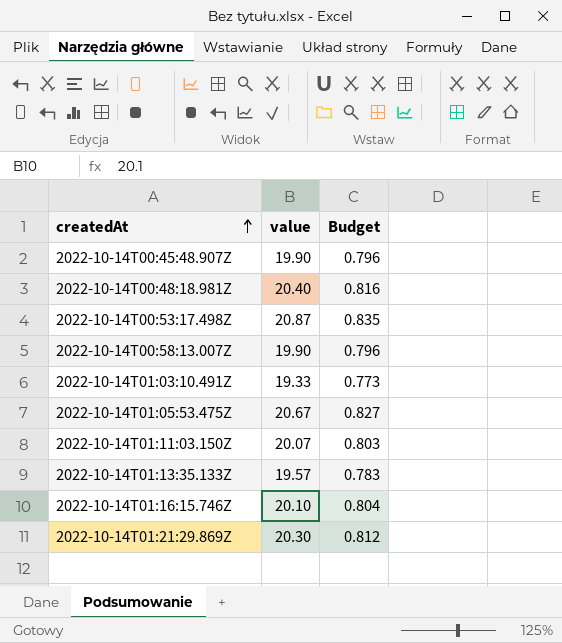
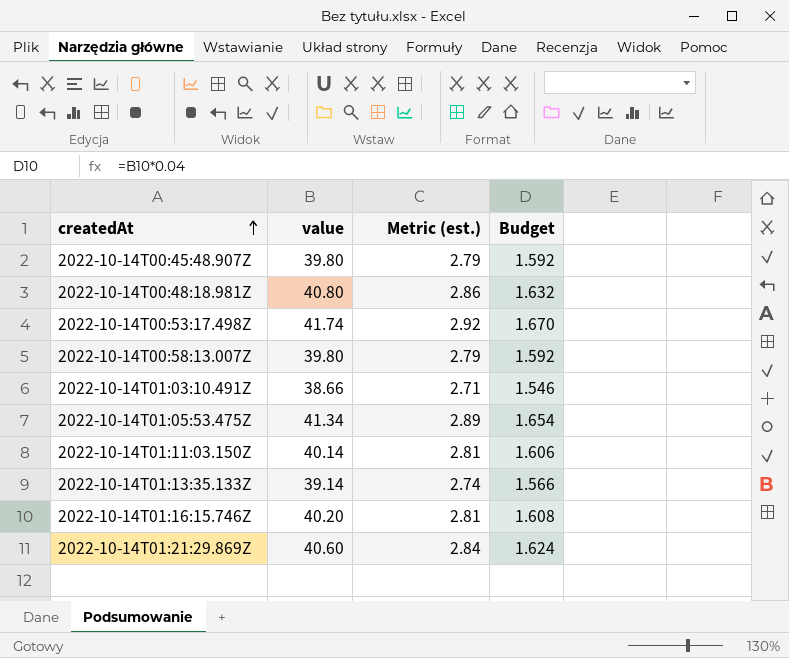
column Metric (est.) | formula: none -> [value] * 0.07
2022-10-14T00:45:48.907Z | value: 19.90 -> 39.80
2022-10-14T00:45:48.907Z | Budget: 0.796 -> 1.592
2022-10-14T00:48:18.981Z | value: 20.40 -> 40.80
2022-10-14T00:48:18.981Z | Budget: 0.816 -> 1.632
2022-10-14T00:53:17.498Z | value: 20.87 -> 41.74
2022-10-14T00:53:17.498Z | Budget: 0.835 -> 1.670
2022-10-14T00:58:13.007Z | value: 19.90 -> 39.80
2022-10-14T00:58:13.007Z | Budget: 0.796 -> 1.592
2022-10-14T01:03:10.491Z | value: 19.33 -> 38.66
2022-10-14T01:03:10.491Z | Budget: 0.773 -> 1.546
2022-10-14T01:05:53.475Z | value: 20.67 -> 41.34
2022-10-14T01:05:53.475Z | Budget: 0.827 -> 1.654
2022-10-14T01:11:03.150Z | value: 20.07 -> 40.14
2022-10-14T01:11:03.150Z | Budget: 0.803 -> 1.606
2022-10-14T01:13:35.133Z | value: 19.57 -> 39.14
2022-10-14T01:13:35.133Z | Budget: 0.783 -> 1.566
2022-10-14T01:16:15.746Z | value: 20.10 -> 40.20
2022-10-14T01:16:15.746Z | Budget: 0.804 -> 1.608
2022-10-14T01:21:29.869Z | value: 20.30 -> 40.60
2022-10-14T01:21:29.869Z | Budget: 0.812 -> 1.624

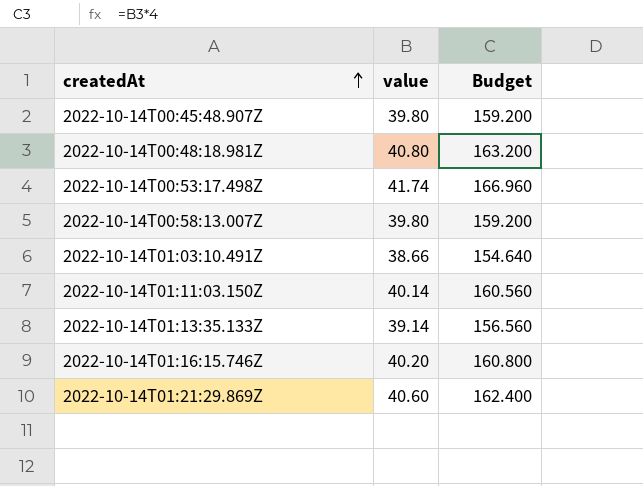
column Metric (est.) | formula: [value] * 0.07 -> none
column Budget | formula: [value] * 0.04 -> [value] * 4
row 2022-10-14T01:05:53.475Z: 41.34 | 2.89 | 1.654 -> none

